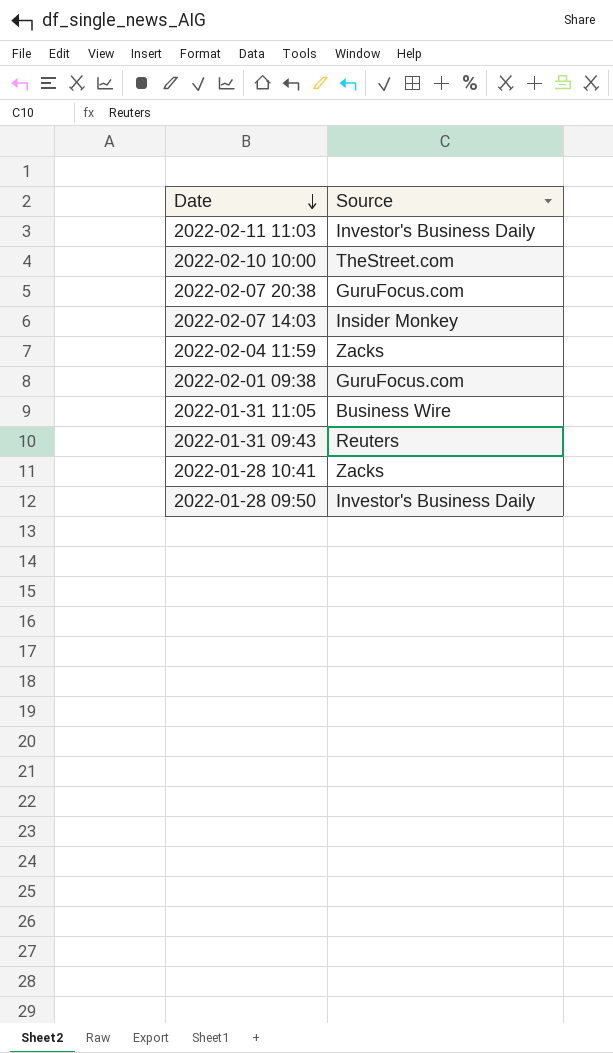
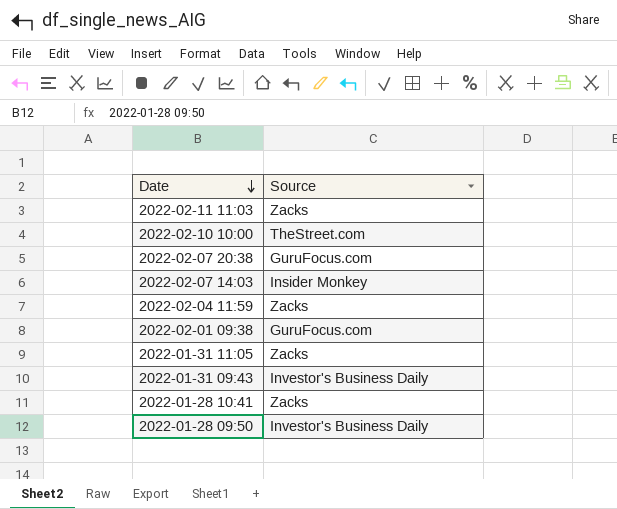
2022-02-11 11:03 | Source: Investor's Business Daily -> Zacks
2022-01-31 11:05 | Source: Business Wire -> Zacks
2022-01-31 09:43 | Source: Reuters -> Investor's Business Daily

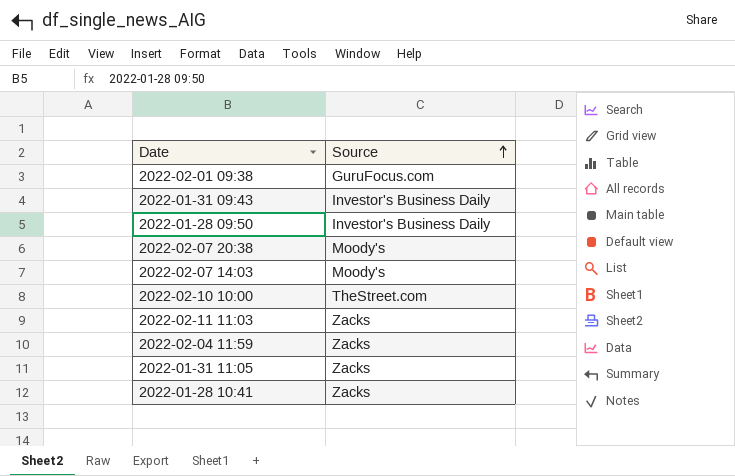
row order: Date descending -> Source ascending
2022-02-07 20:38 | Source: GuruFocus.com -> Moody's
2022-02-07 14:03 | Source: Insider Monkey -> Moody's

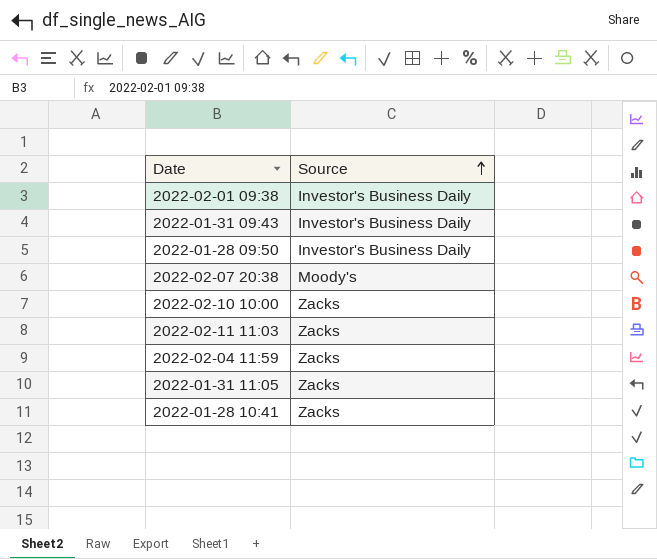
row 2022-02-07 14:03: Moody's -> none
2022-02-01 09:38 | Source: GuruFocus.com -> Investor's Business Daily
2022-02-10 10:00 | Source: TheStreet.com -> Zacks

